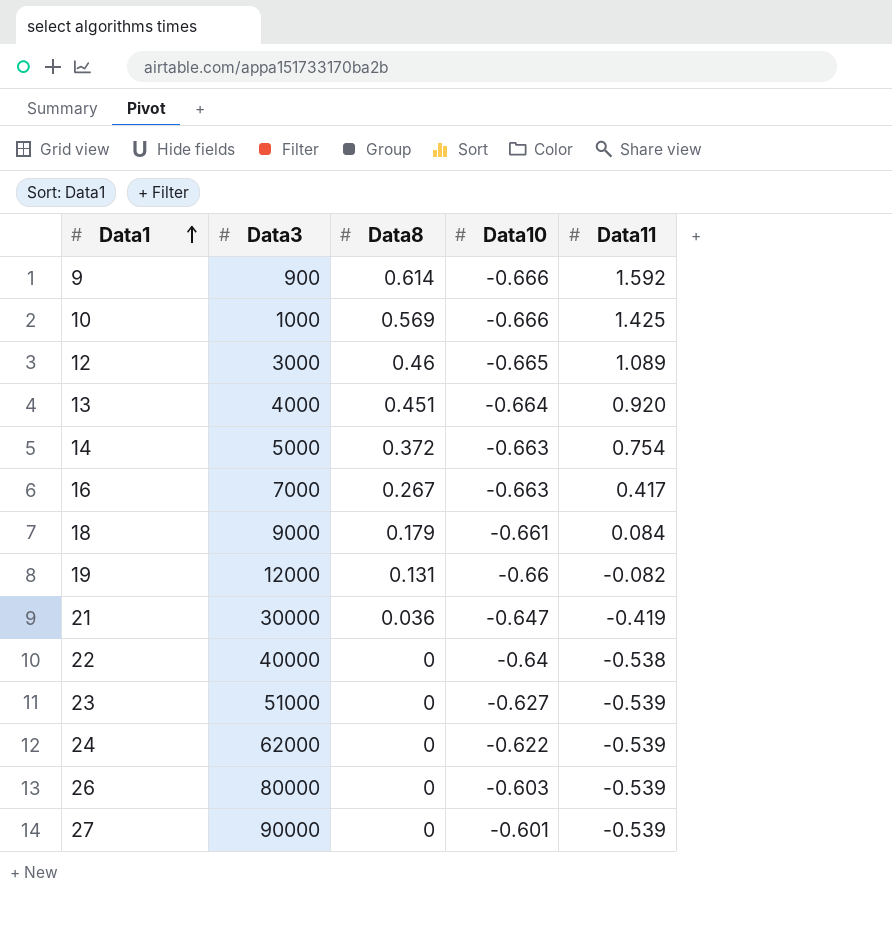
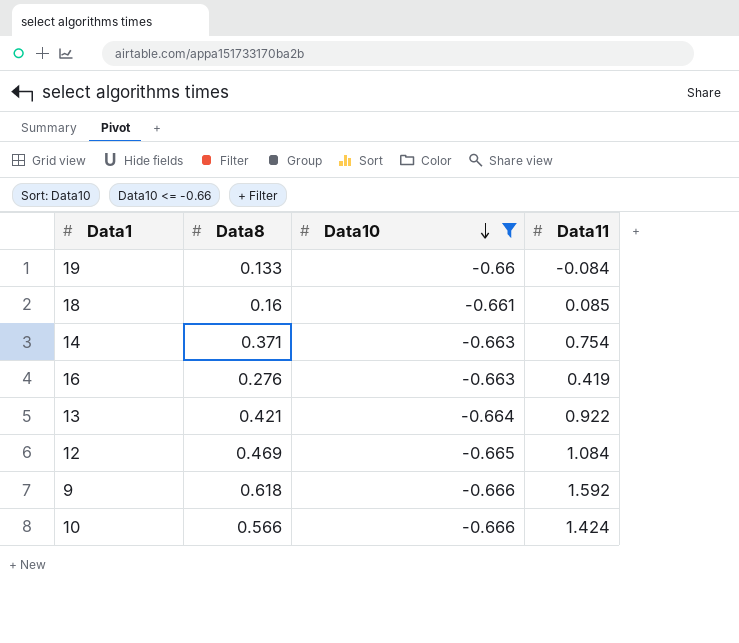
filter: none -> Data10 <= -0.66
row order: Data1 ascending -> Data10 descending
column Data3 | position: 2 -> none
19 | Data8: 0.131 -> 0.133
19 | Data11: -0.082 -> -0.084
18 | Data8: 0.179 -> 0.16
18 | Data11: 0.084 -> 0.085
14 | Data8: 0.372 -> 0.371
16 | Data8: 0.267 -> 0.276
16 | Data11: 0.417 -> 0.419
13 | Data8: 0.451 -> 0.421
13 | Data11: 0.920 -> 0.922
12 | Data8: 0.46 -> 0.469
12 | Data11: 1.089 -> 1.084
9 | Data8: 0.614 -> 0.618
10 | Data8: 0.569 -> 0.566
10 | Data11: 1.425 -> 1.424

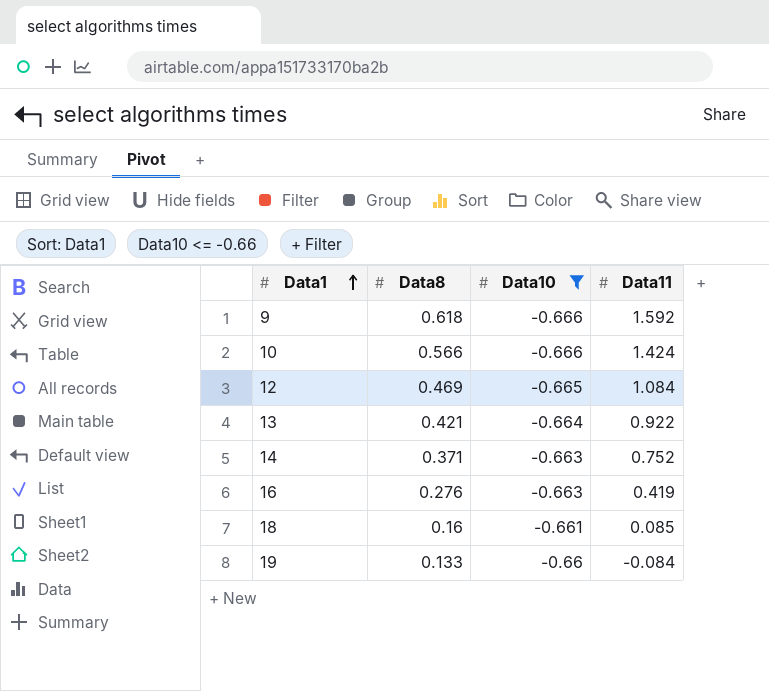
row order: Data10 descending -> Data1 ascending
14 | Data11: 0.754 -> 0.752

